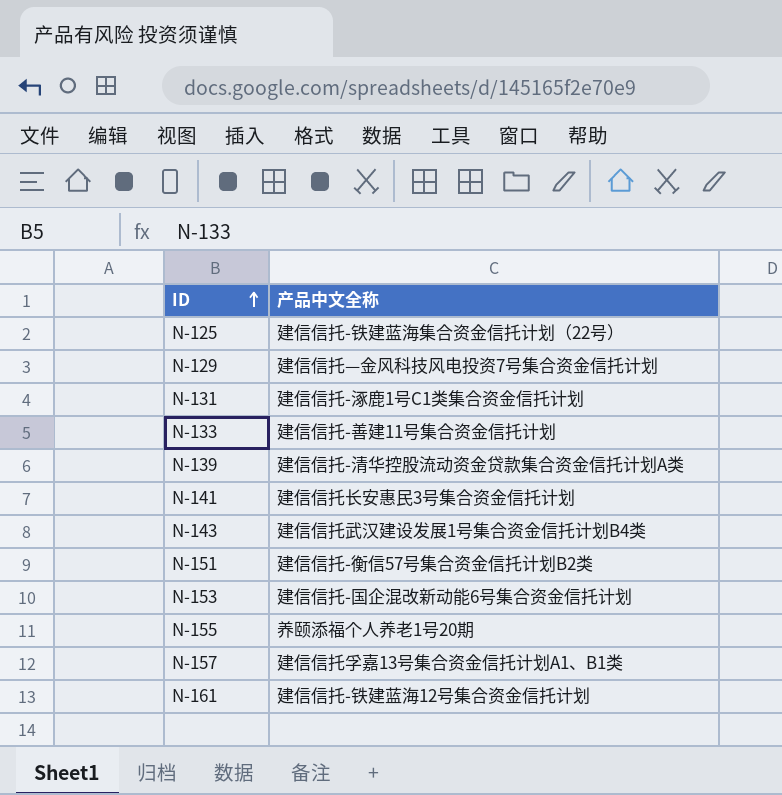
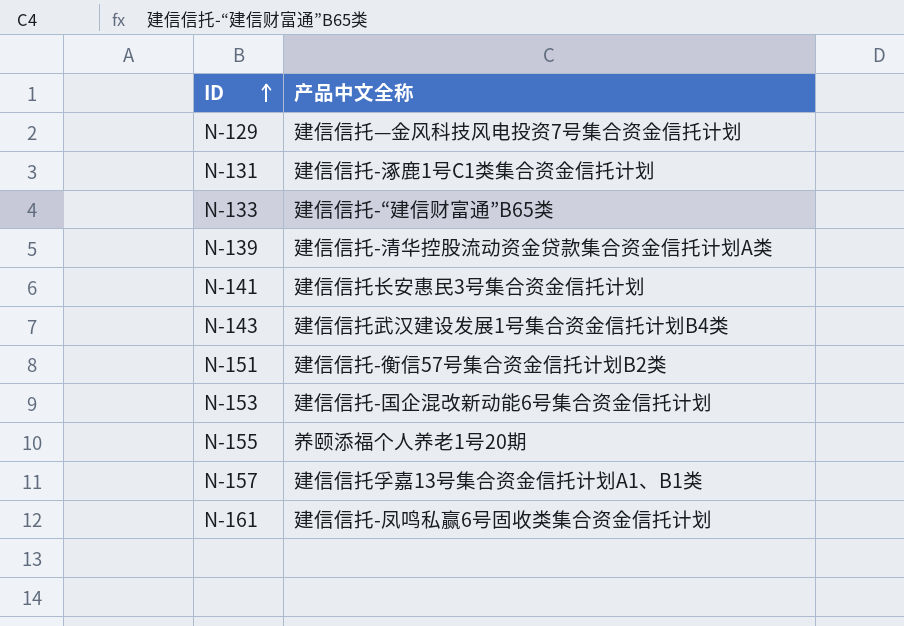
row N-125: 建信信托-铁建蓝海集合资金信托计划（22号） -> none
N-133 | 产品中文全称: 建信信托-善建11号集合资金信托计划 -> 建信信托-“建信财富通”B65类
N-161 | 产品中文全称: 建信信托-铁建蓝海12号集合资金信托计划 -> 建信信托-凤鸣私赢6号固收类集合资金信托计划

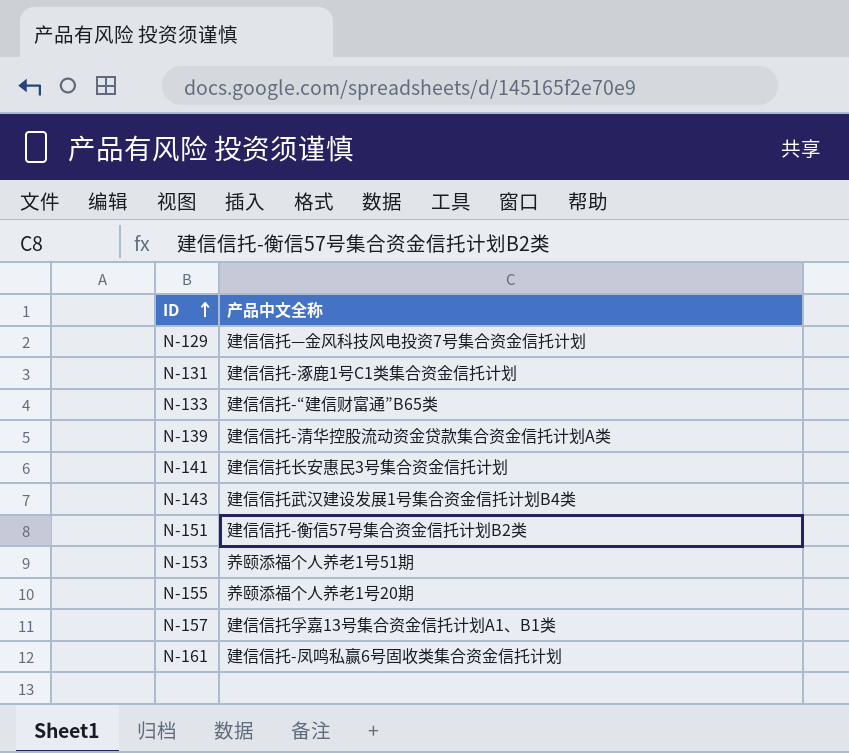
N-153 | 产品中文全称: 建信信托-国企混改新动能6号集合资金信托计划 -> 养颐添福个人养老1号51期

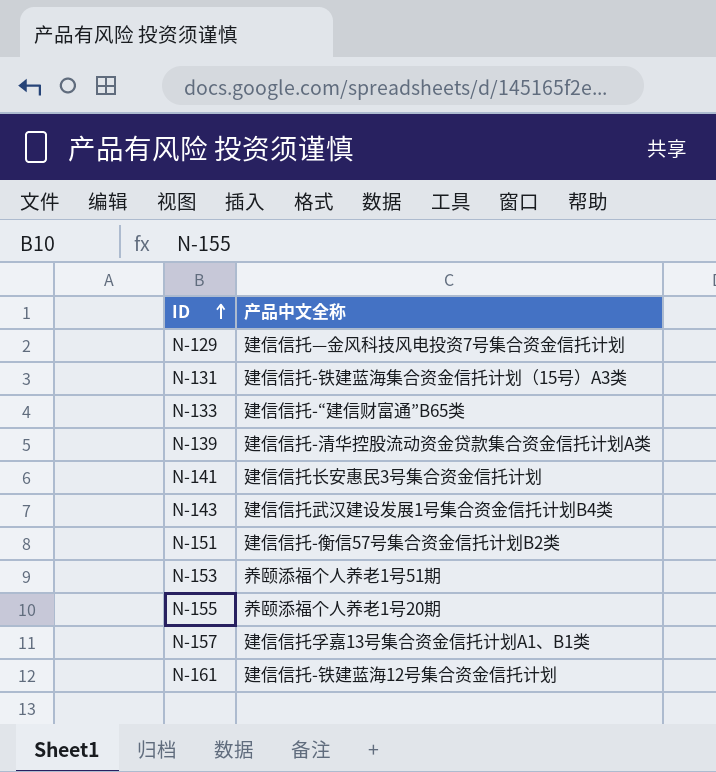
N-131 | 产品中文全称: 建信信托-涿鹿1号C1类集合资金信托计划 -> 建信信托-铁建蓝海集合资金信托计划（15号）A3类
N-161 | 产品中文全称: 建信信托-凤鸣私赢6号固收类集合资金信托计划 -> 建信信托-铁建蓝海12号集合资金信托计划

